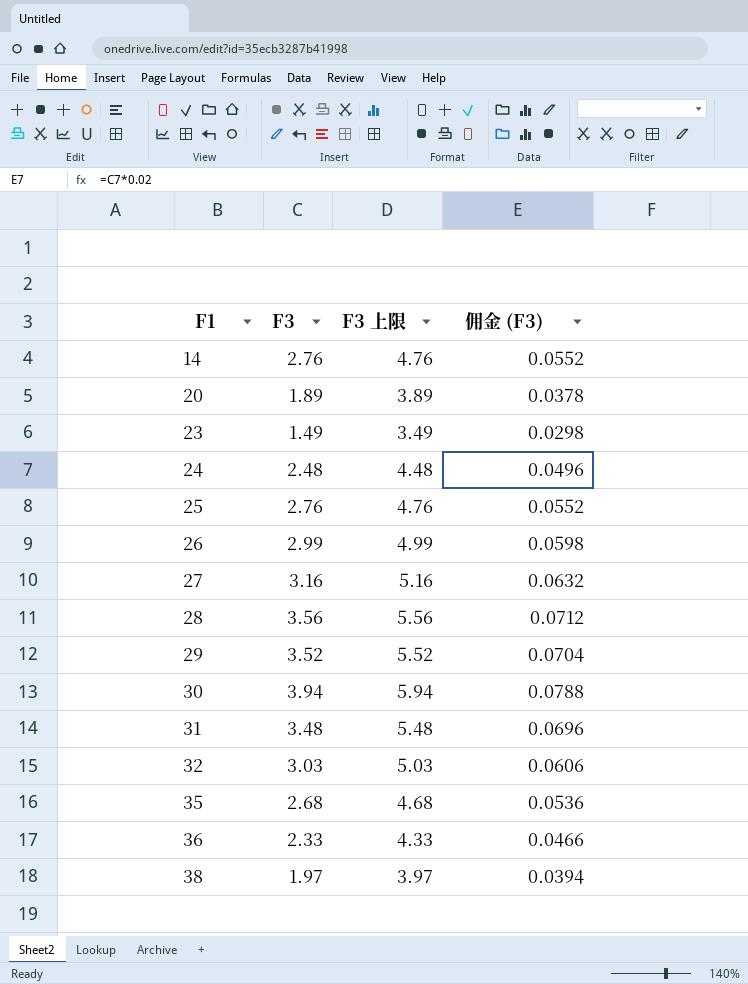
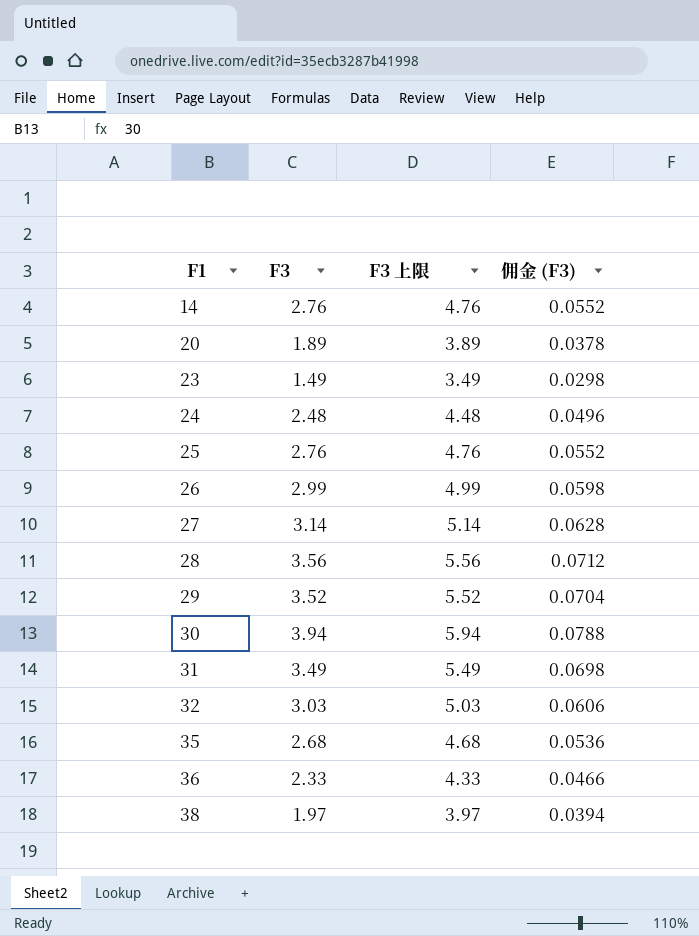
27 | F3: 3.16 -> 3.14
27 | F3 上限: 5.16 -> 5.14
27 | 佣金 (F3): 0.0632 -> 0.0628
31 | F3: 3.48 -> 3.49
31 | F3 上限: 5.48 -> 5.49
31 | 佣金 (F3): 0.0696 -> 0.0698

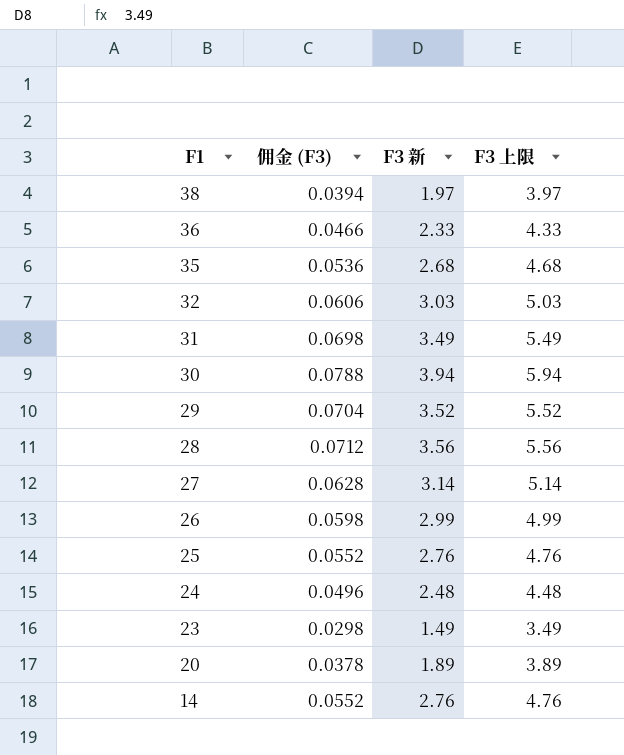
row order: F1 ascending -> F1 descending
column 佣金 (F3) | position: 4 -> 2
column name: F3 -> F3 新

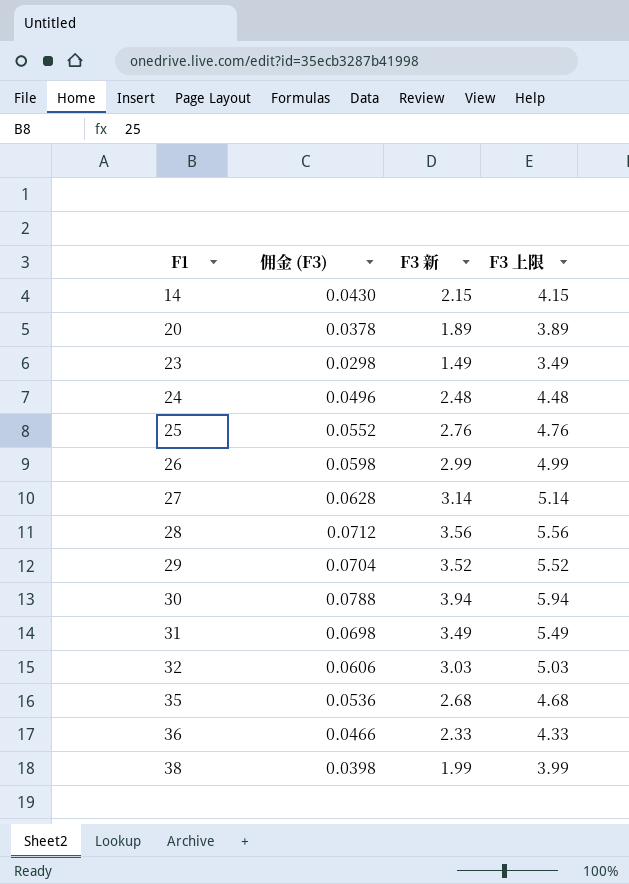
row order: F1 descending -> F1 ascending
14 | 佣金 (F3): 0.0552 -> 0.0430
14 | F3 新: 2.76 -> 2.15
14 | F3 上限: 4.76 -> 4.15
38 | 佣金 (F3): 0.0394 -> 0.0398
38 | F3 新: 1.97 -> 1.99
38 | F3 上限: 3.97 -> 3.99

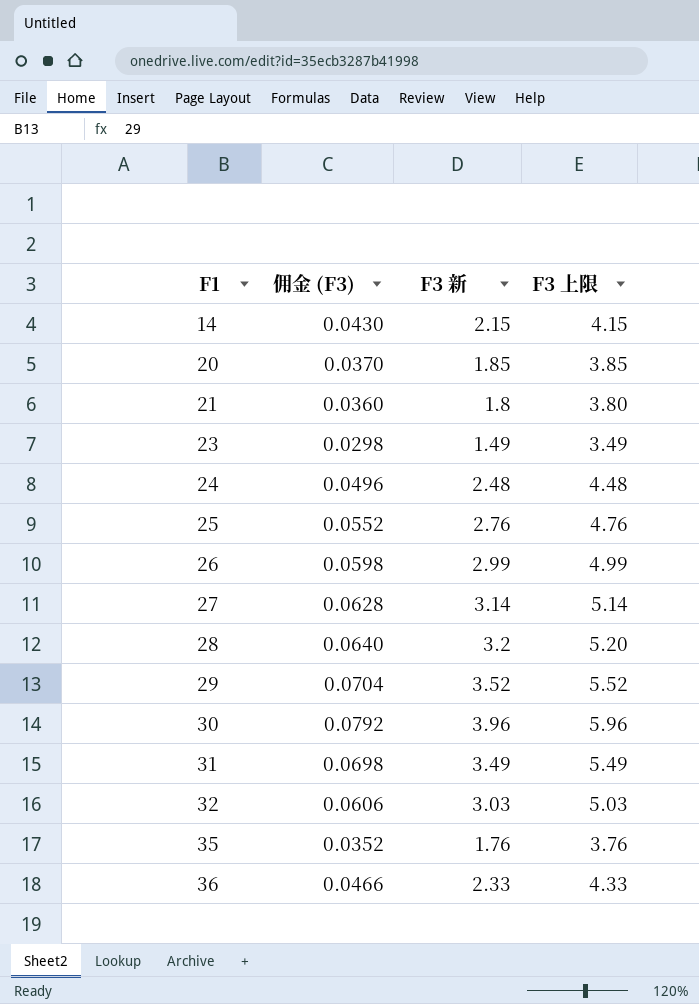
row 38: 0.0398 | 1.99 | 3.99 -> none
20 | 佣金 (F3): 0.0378 -> 0.0370
20 | F3 新: 1.89 -> 1.85
20 | F3 上限: 3.89 -> 3.85
row 21: none -> 0.0360 | 1.8 | 3.80
28 | 佣金 (F3): 0.0712 -> 0.0640
28 | F3 新: 3.56 -> 3.2
28 | F3 上限: 5.56 -> 5.20
30 | 佣金 (F3): 0.0788 -> 0.0792
30 | F3 新: 3.94 -> 3.96
30 | F3 上限: 5.94 -> 5.96
35 | 佣金 (F3): 0.0536 -> 0.0352
35 | F3 新: 2.68 -> 1.76
35 | F3 上限: 4.68 -> 3.76

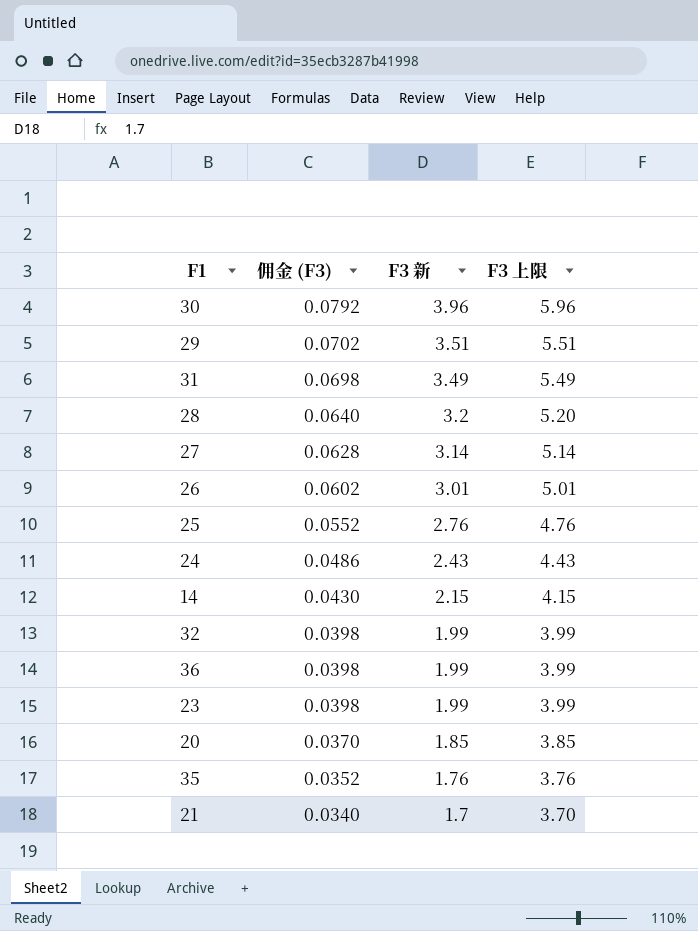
row order: F1 ascending -> 佣金 (F3) descending
29 | 佣金 (F3): 0.0704 -> 0.0702
29 | F3 新: 3.52 -> 3.51
29 | F3 上限: 5.52 -> 5.51
26 | 佣金 (F3): 0.0598 -> 0.0602
26 | F3 新: 2.99 -> 3.01
26 | F3 上限: 4.99 -> 5.01
24 | 佣金 (F3): 0.0496 -> 0.0486
24 | F3 新: 2.48 -> 2.43
24 | F3 上限: 4.48 -> 4.43
32 | 佣金 (F3): 0.0606 -> 0.0398
32 | F3 新: 3.03 -> 1.99
32 | F3 上限: 5.03 -> 3.99
36 | 佣金 (F3): 0.0466 -> 0.0398
36 | F3 新: 2.33 -> 1.99
36 | F3 上限: 4.33 -> 3.99
23 | 佣金 (F3): 0.0298 -> 0.0398
23 | F3 新: 1.49 -> 1.99
23 | F3 上限: 3.49 -> 3.99
21 | 佣金 (F3): 0.0360 -> 0.0340
21 | F3 新: 1.8 -> 1.7
21 | F3 上限: 3.80 -> 3.70

